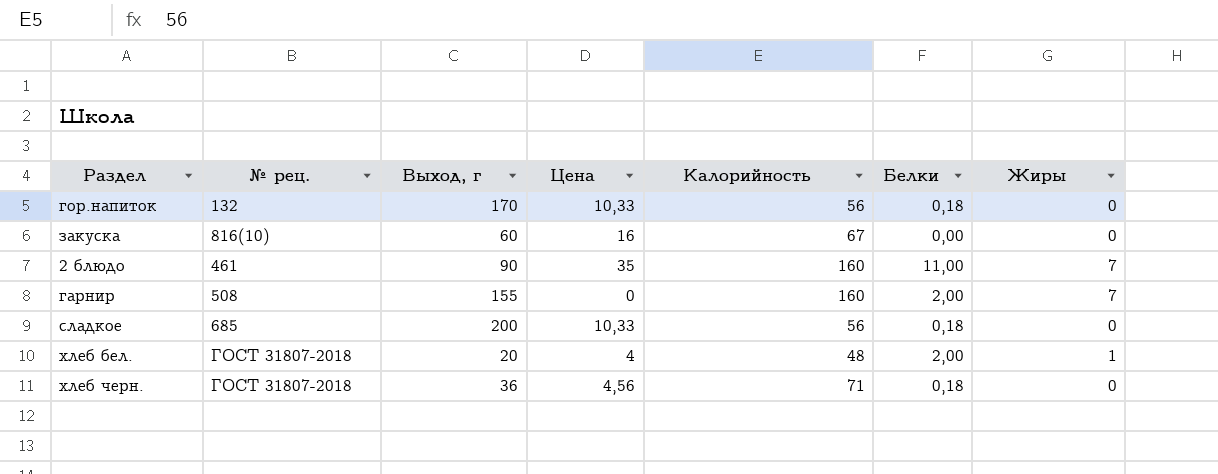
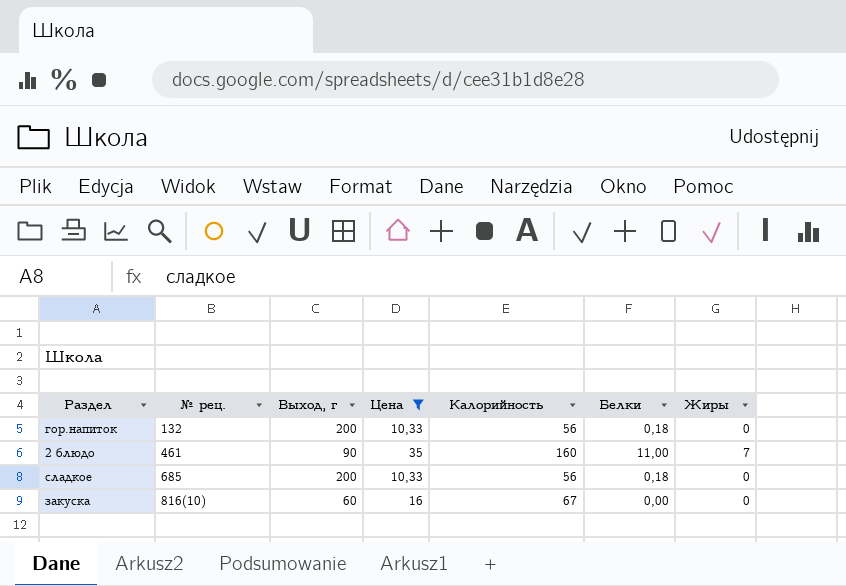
filter: none -> Цена >= 10,33
row order: none -> № рец. ascending
гор.напиток | Выход, г: 170 -> 200

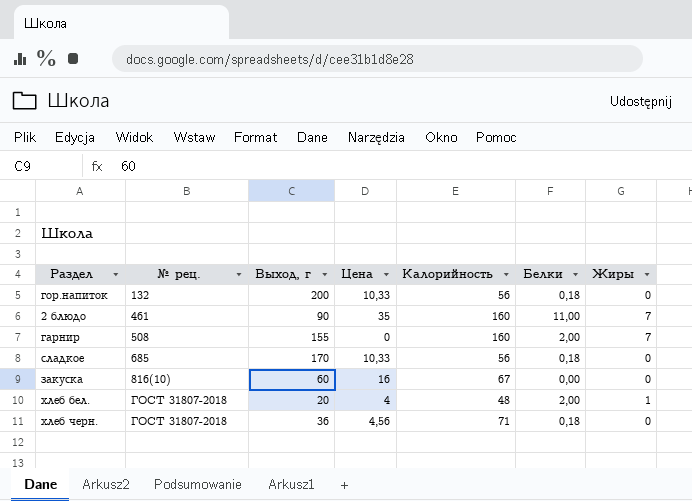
filter: Цена >= 10,33 -> none
сладкое | Выход, г: 200 -> 170

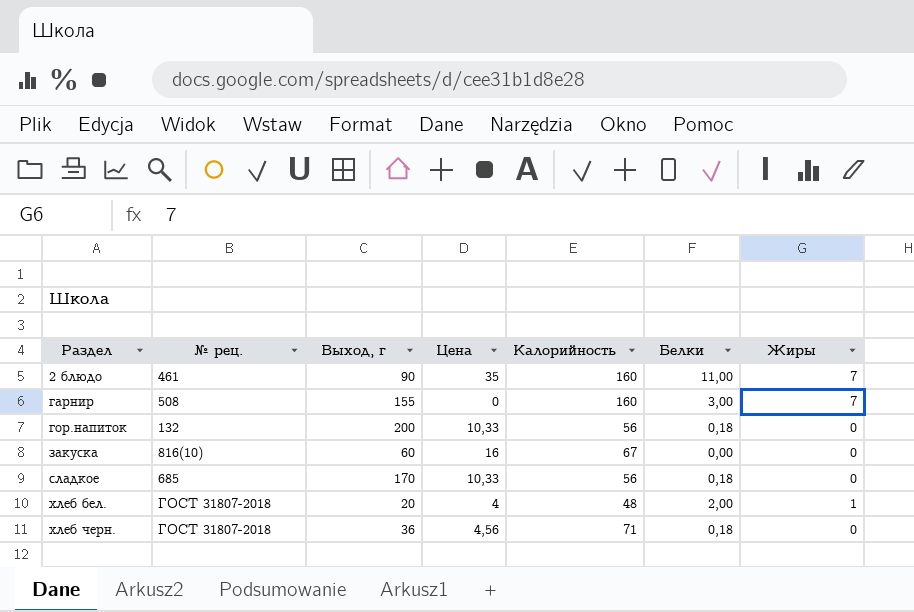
row order: № рец. ascending -> Раздел ascending
гарнир | Белки: 2,00 -> 3,00

